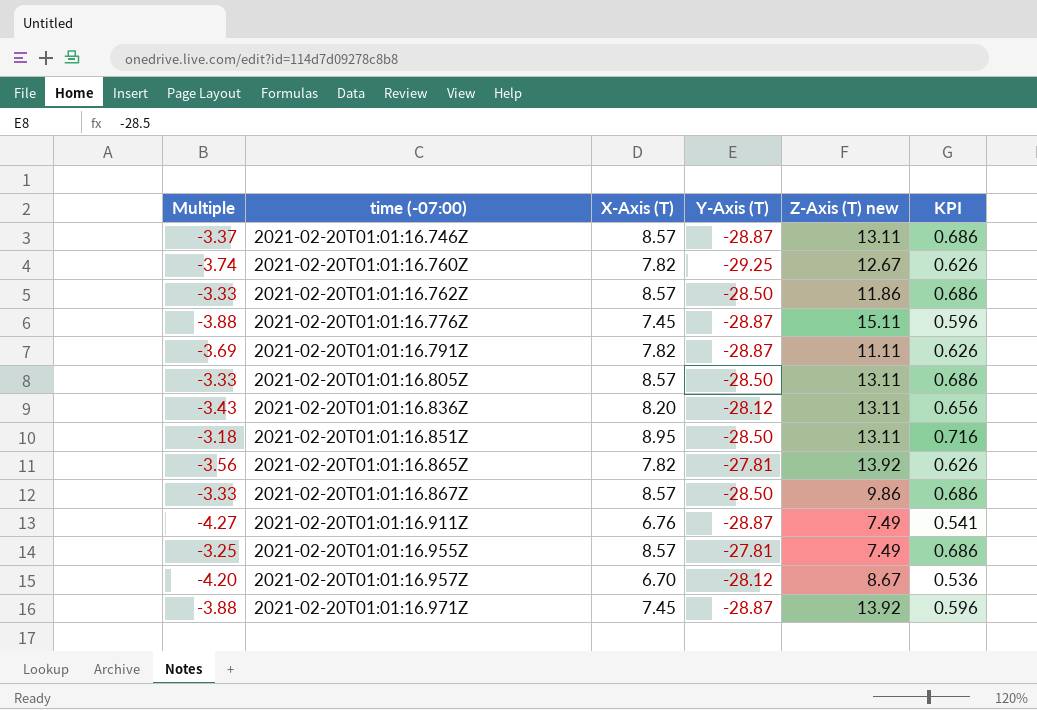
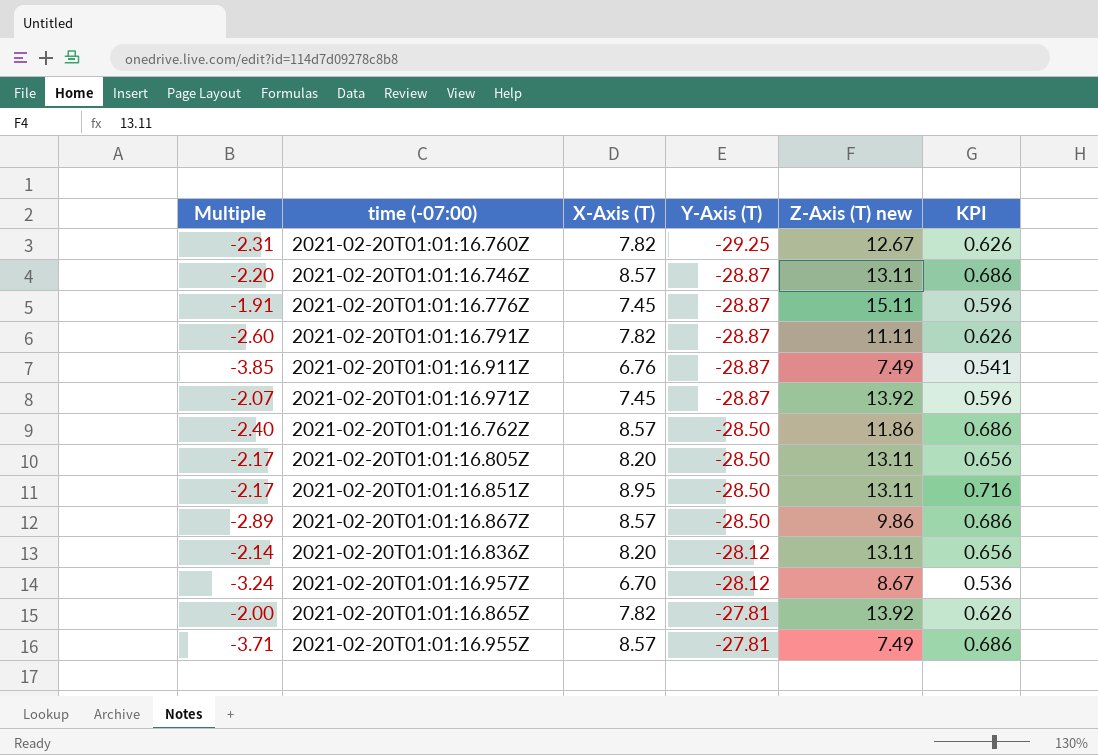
row order: time (-07:00) ascending -> Y-Axis (T) ascending
column Multiple | formula: [Y-Axis (T)] / [X-Axis (T)] -> [Y-Axis (T)] / [Z-Axis (T) new]
2021-02-20T01:01:16.805Z | X-Axis (T): 8.57 -> 8.20
2021-02-20T01:01:16.805Z | KPI: 0.686 -> 0.656

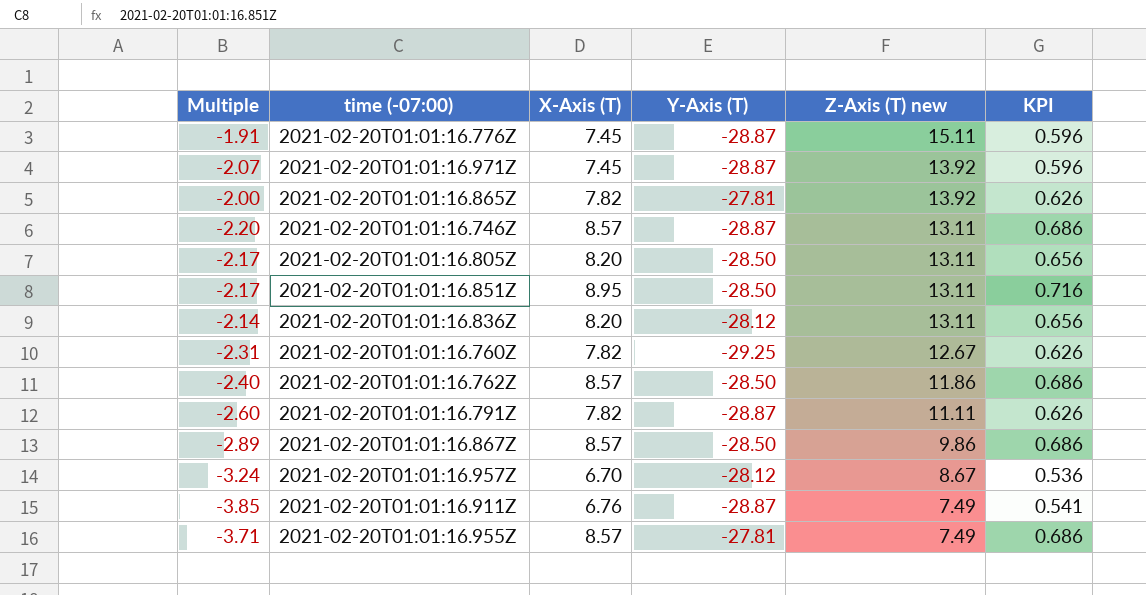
row order: Y-Axis (T) ascending -> Z-Axis (T) new descending

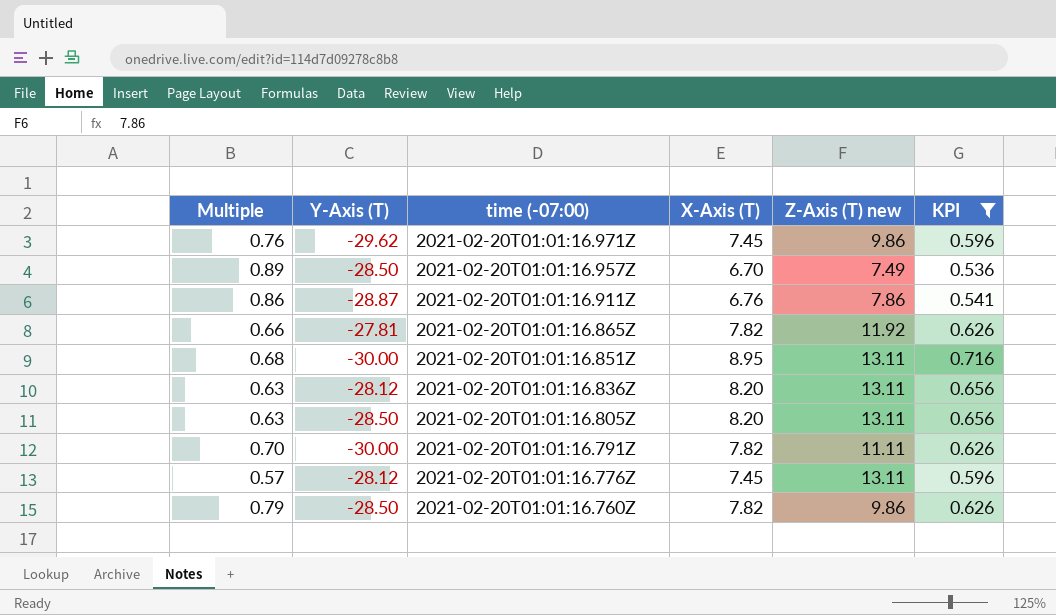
filter: none -> KPI != 0.686
row order: Z-Axis (T) new descending -> time (-07:00) descending
column Multiple | formula: [Y-Axis (T)] / [Z-Axis (T) new] -> [X-Axis (T)] / [Z-Axis (T) new]
column Y-Axis (T) | position: 4 -> 2
2021-02-20T01:01:16.971Z | Y-Axis (T): -28.87 -> -29.62
2021-02-20T01:01:16.971Z | Z-Axis (T) new: 13.92 -> 9.86
2021-02-20T01:01:16.957Z | Y-Axis (T): -28.12 -> -28.50
2021-02-20T01:01:16.957Z | Z-Axis (T) new: 8.67 -> 7.49
2021-02-20T01:01:16.911Z | Z-Axis (T) new: 7.49 -> 7.86
2021-02-20T01:01:16.865Z | Z-Axis (T) new: 13.92 -> 11.92
2021-02-20T01:01:16.851Z | Y-Axis (T): -28.50 -> -30.00
2021-02-20T01:01:16.791Z | Y-Axis (T): -28.87 -> -30.00
2021-02-20T01:01:16.776Z | Y-Axis (T): -28.87 -> -28.12
2021-02-20T01:01:16.776Z | Z-Axis (T) new: 15.11 -> 13.11
2021-02-20T01:01:16.760Z | Y-Axis (T): -29.25 -> -28.50
2021-02-20T01:01:16.760Z | Z-Axis (T) new: 12.67 -> 9.86

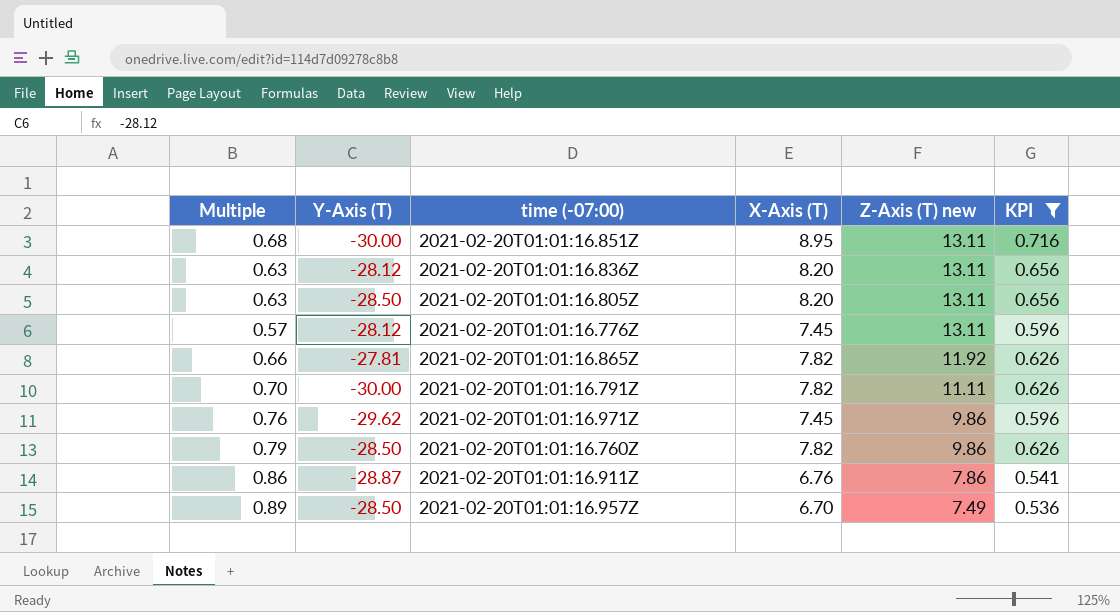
row order: time (-07:00) descending -> Z-Axis (T) new descending

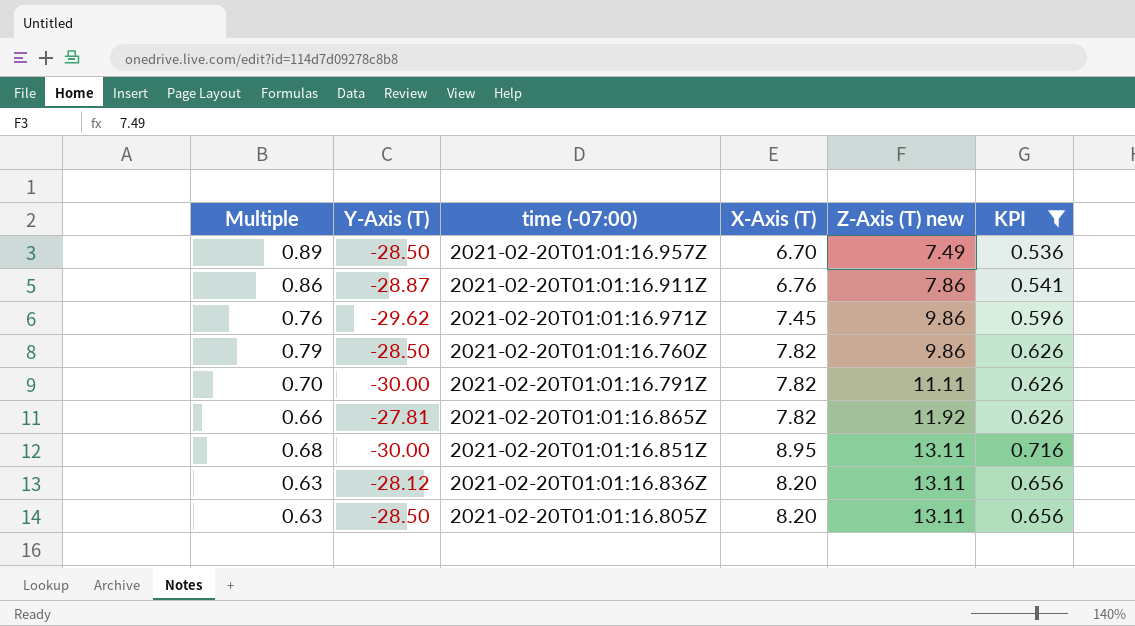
row order: Z-Axis (T) new descending -> Z-Axis (T) new ascending
row 2021-02-20T01:01:16.776Z: 0.57 | -28.12 | 7.45 | 13.11 | 0.596 -> none

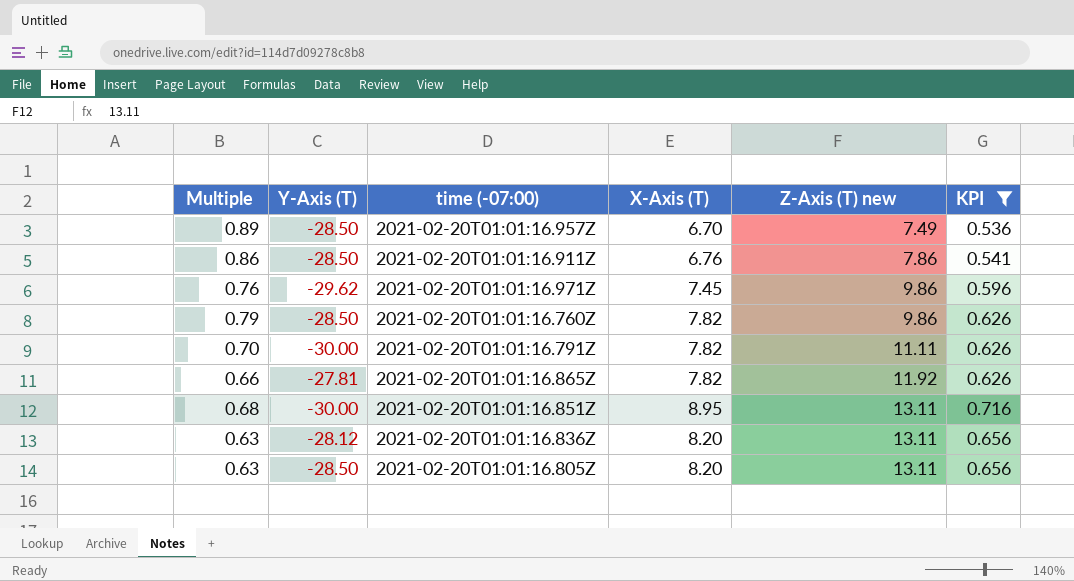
2021-02-20T01:01:16.911Z | Y-Axis (T): -28.87 -> -28.50

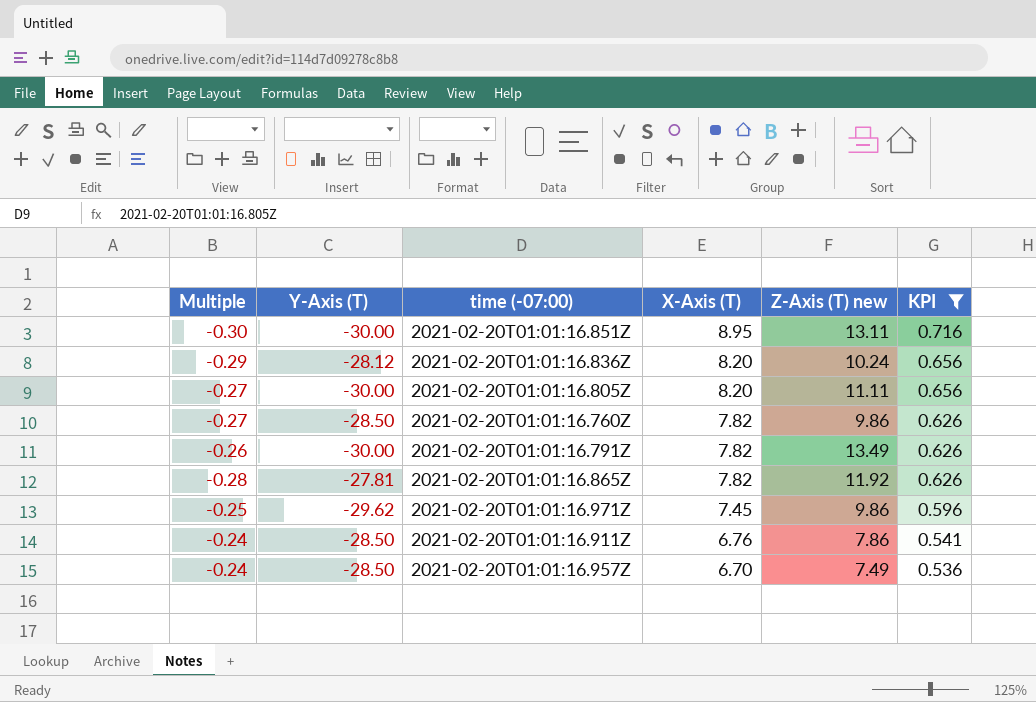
row order: Z-Axis (T) new ascending -> X-Axis (T) descending
column Multiple | formula: [X-Axis (T)] / [Z-Axis (T) new] -> [X-Axis (T)] / [Y-Axis (T)]
2021-02-20T01:01:16.836Z | Z-Axis (T) new: 13.11 -> 10.24
2021-02-20T01:01:16.805Z | Y-Axis (T): -28.50 -> -30.00
2021-02-20T01:01:16.805Z | Z-Axis (T) new: 13.11 -> 11.11
2021-02-20T01:01:16.791Z | Z-Axis (T) new: 11.11 -> 13.49

